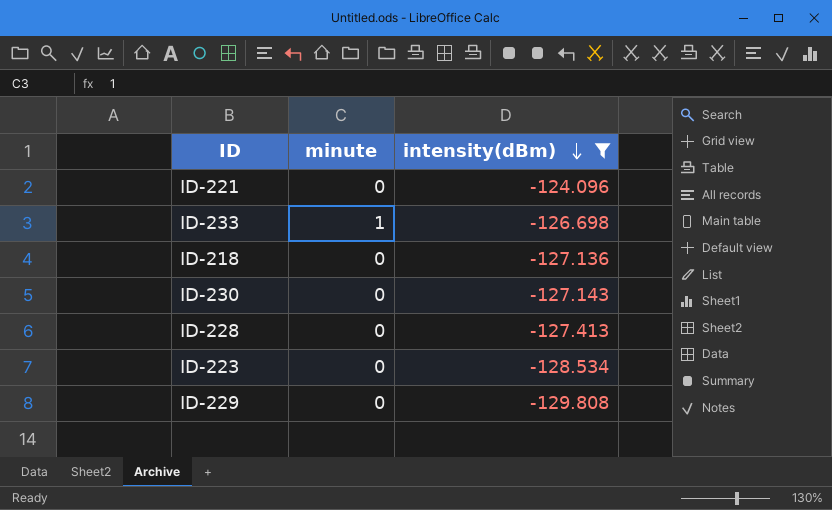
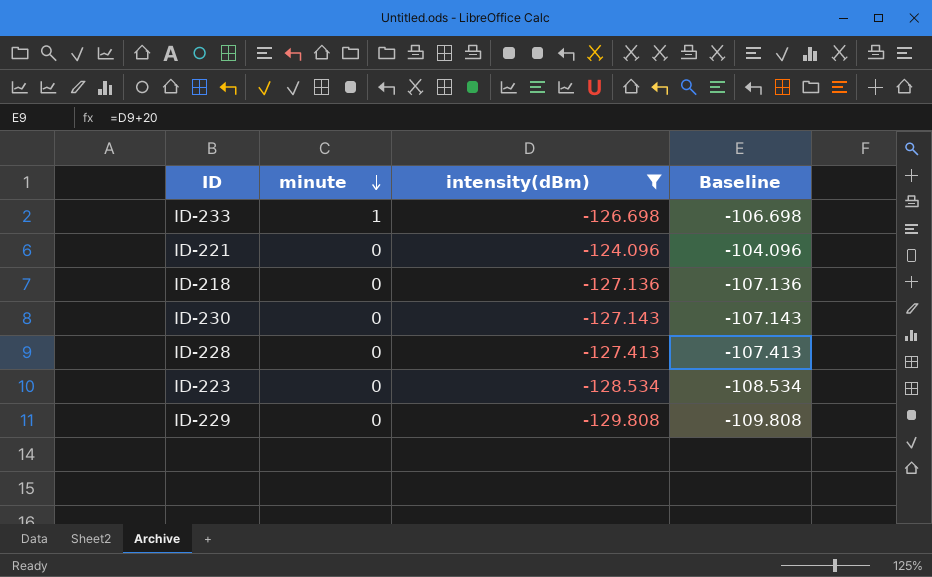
row order: intensity(dBm) descending -> minute descending
column Baseline | formula: none -> [intensity(dBm)] + 20

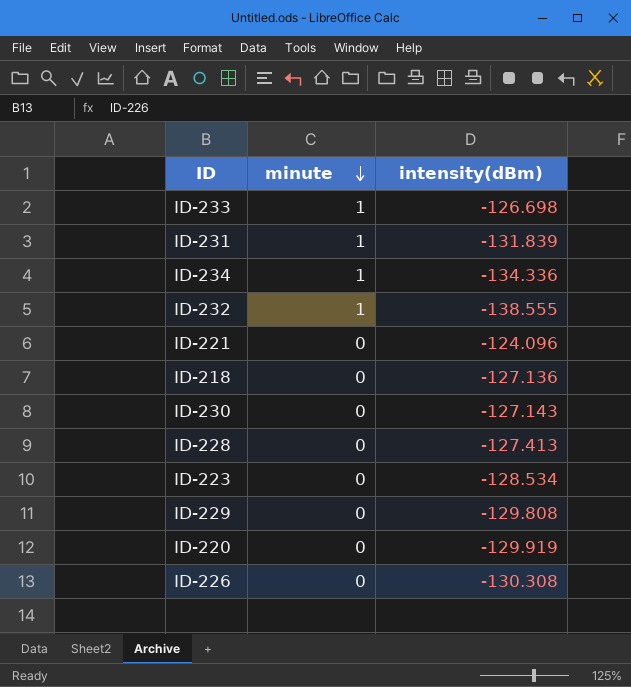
filter: intensity(dBm) >= -129.808 -> none
column Baseline | formula: [intensity(dBm)] + 20 -> none

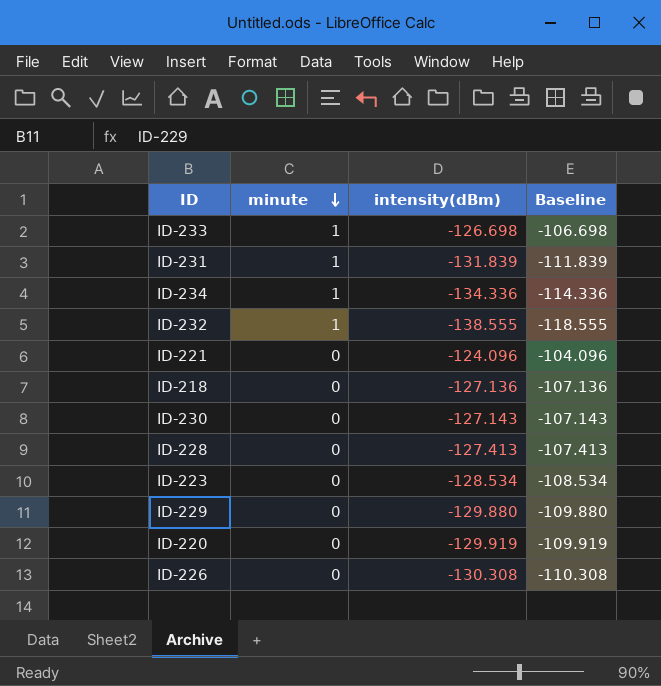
column Baseline | formula: none -> [intensity(dBm)] + 20
ID-229 | intensity(dBm): -129.808 -> -129.880

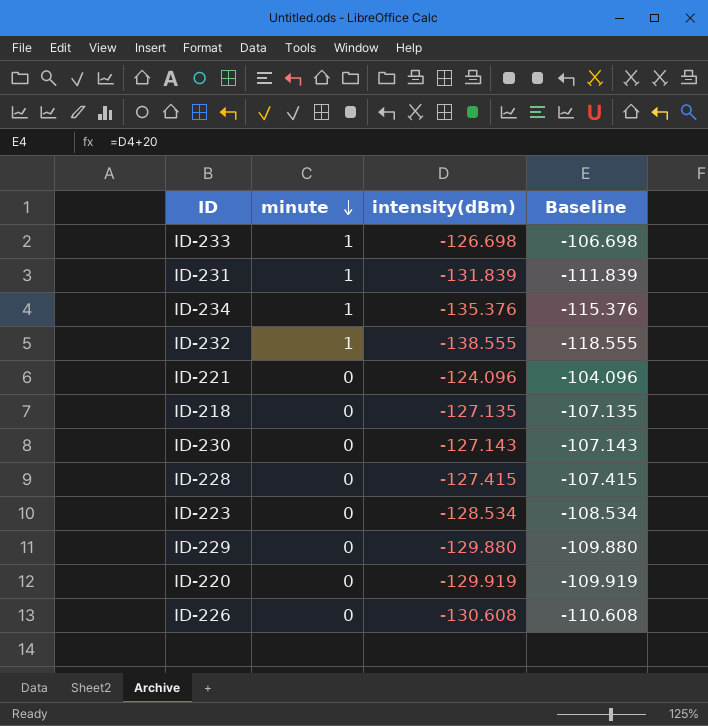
ID-234 | intensity(dBm): -134.336 -> -135.376
ID-234 | Baseline: -114.336 -> -115.376
ID-218 | intensity(dBm): -127.136 -> -127.135
ID-218 | Baseline: -107.136 -> -107.135
ID-228 | intensity(dBm): -127.413 -> -127.415
ID-228 | Baseline: -107.413 -> -107.415
ID-226 | intensity(dBm): -130.308 -> -130.608
ID-226 | Baseline: -110.308 -> -110.608

